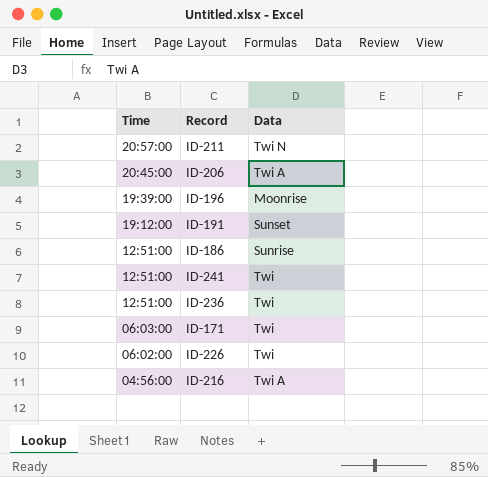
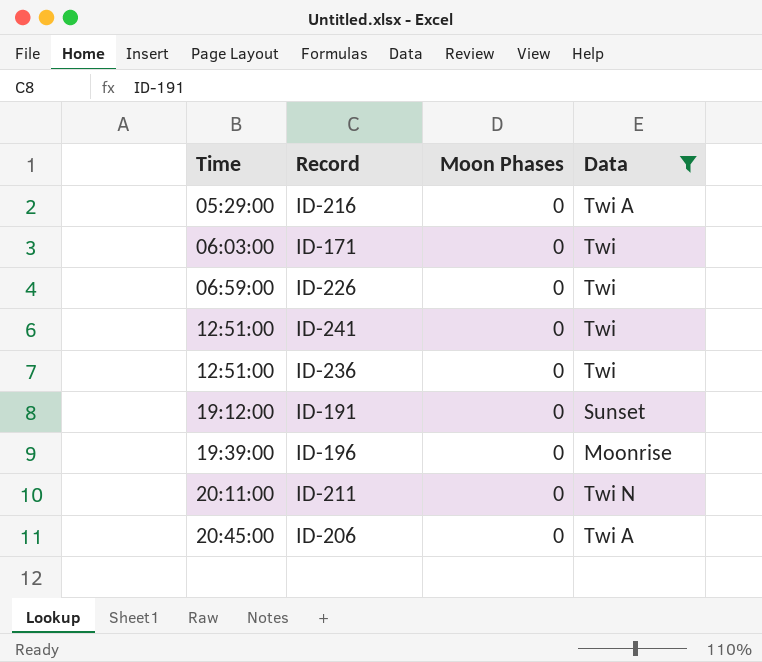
filter: none -> Data != Sunrise
row order: Time descending -> Time ascending
column Moon Phases | position: none -> 3
ID-216 | Time: 04:56:00 -> 05:29:00
ID-226 | Time: 06:02:00 -> 06:59:00
ID-211 | Time: 20:57:00 -> 20:11:00

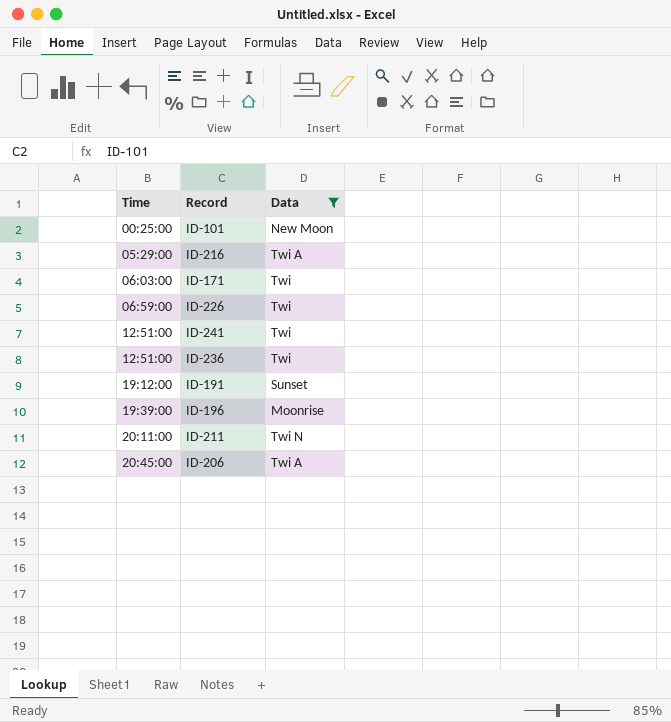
column Moon Phases | position: 3 -> none
row ID-101: none -> 00:25:00 | New Moon

